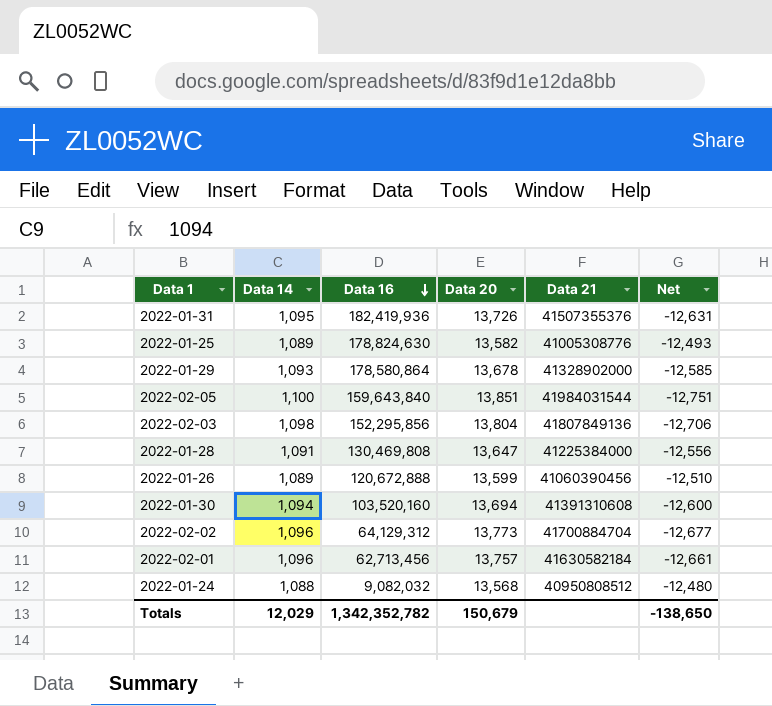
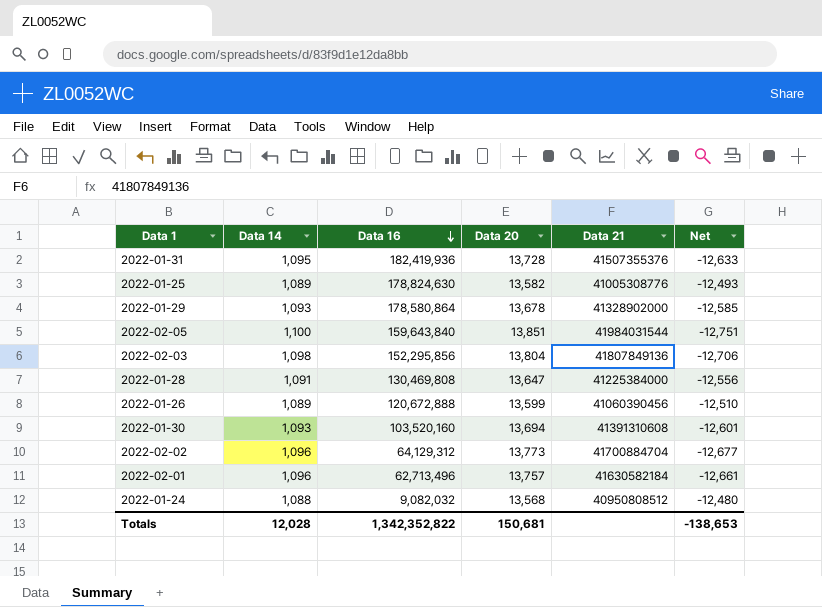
2022-01-31 | Data 20: 13,726 -> 13,728
2022-01-31 | Net: -12,631 -> -12,633
2022-01-30 | Data 14: 1,094 -> 1,093
2022-01-30 | Net: -12,600 -> -12,601
2022-02-01 | Data 16: 62,713,456 -> 62,713,496
Totals | Data 14: 12,029 -> 12,028
Totals | Data 16: 1,342,352,782 -> 1,342,352,822
Totals | Data 20: 150,679 -> 150,681
Totals | Net: -138,650 -> -138,653

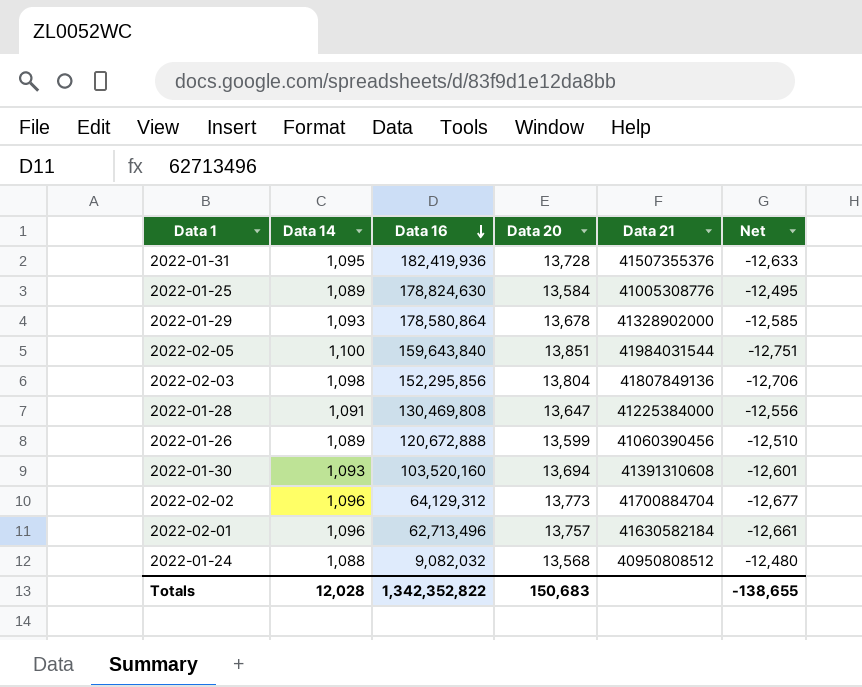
2022-01-25 | Data 20: 13,582 -> 13,584
2022-01-25 | Net: -12,493 -> -12,495
Totals | Data 20: 150,681 -> 150,683
Totals | Net: -138,653 -> -138,655

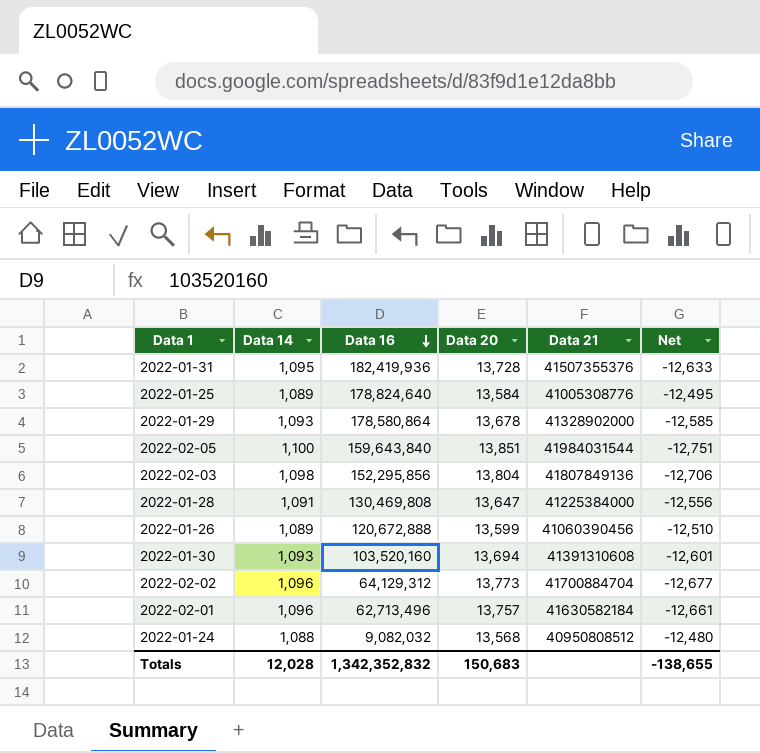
2022-01-25 | Data 16: 178,824,630 -> 178,824,640
Totals | Data 16: 1,342,352,822 -> 1,342,352,832

